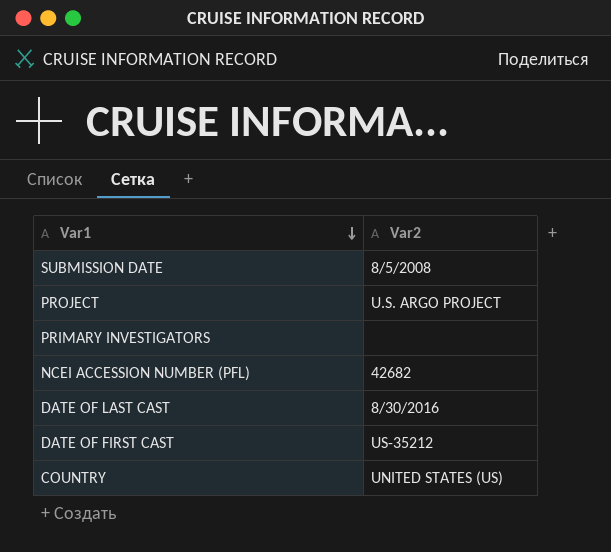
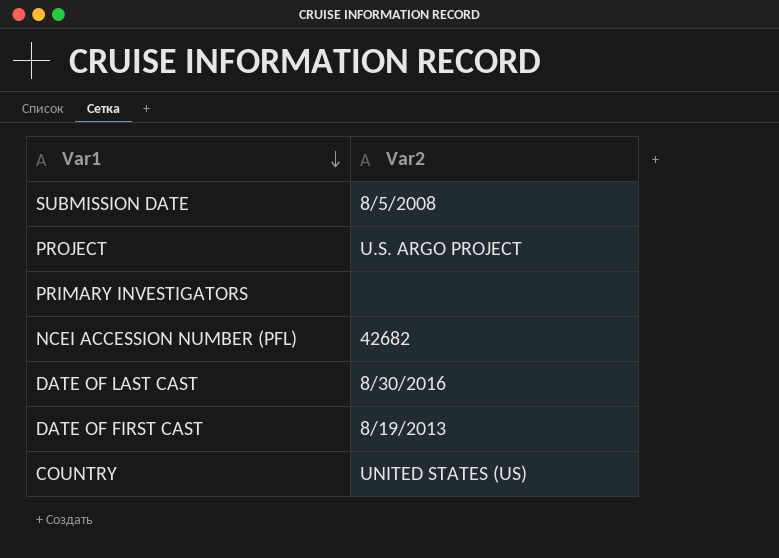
DATE OF FIRST CAST | Var2: US-35212 -> 8/19/2013

